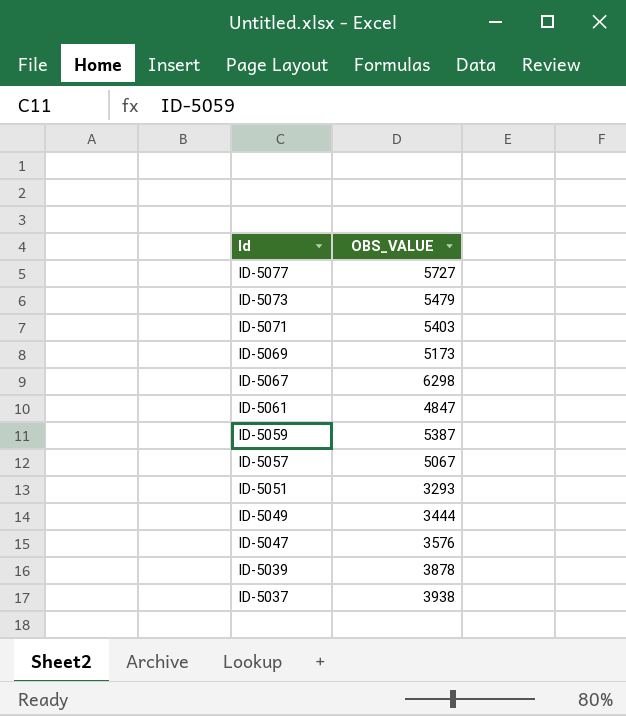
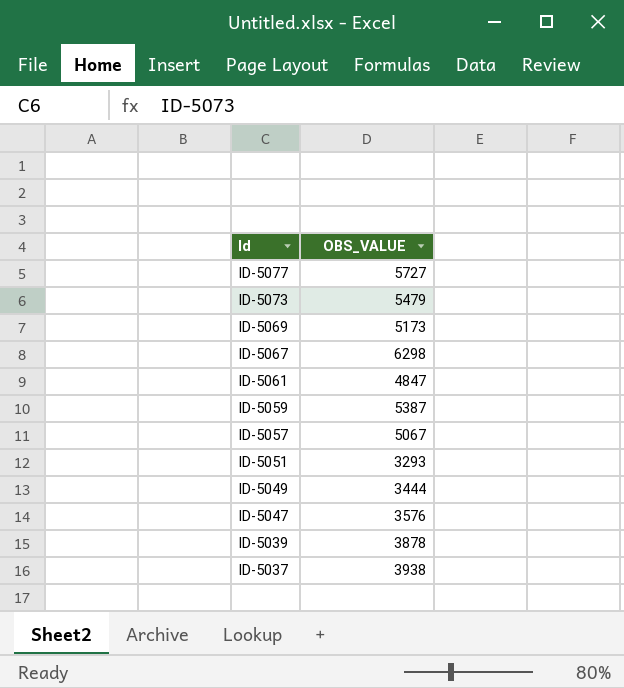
row ID-5071: 5403 -> none

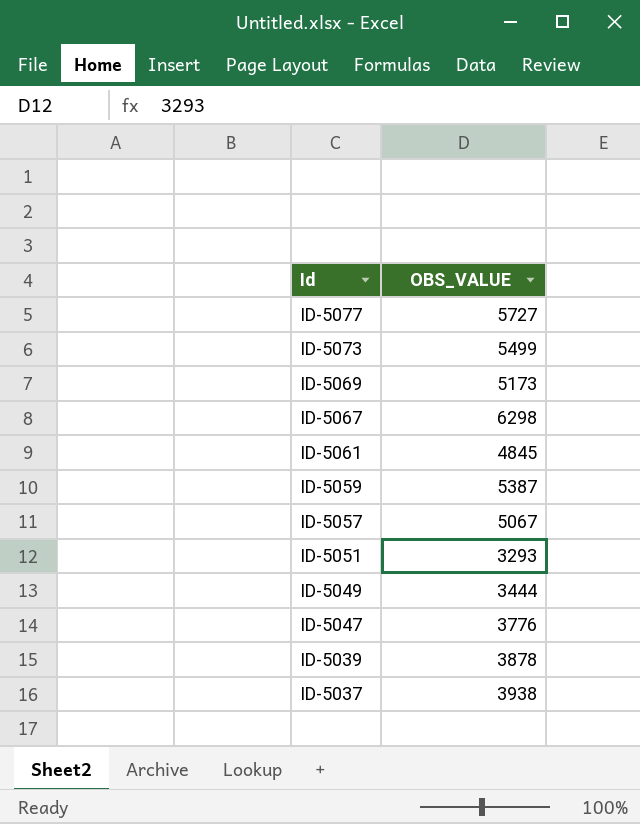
ID-5073 | OBS_VALUE: 5479 -> 5499
ID-5061 | OBS_VALUE: 4847 -> 4845
ID-5047 | OBS_VALUE: 3576 -> 3776

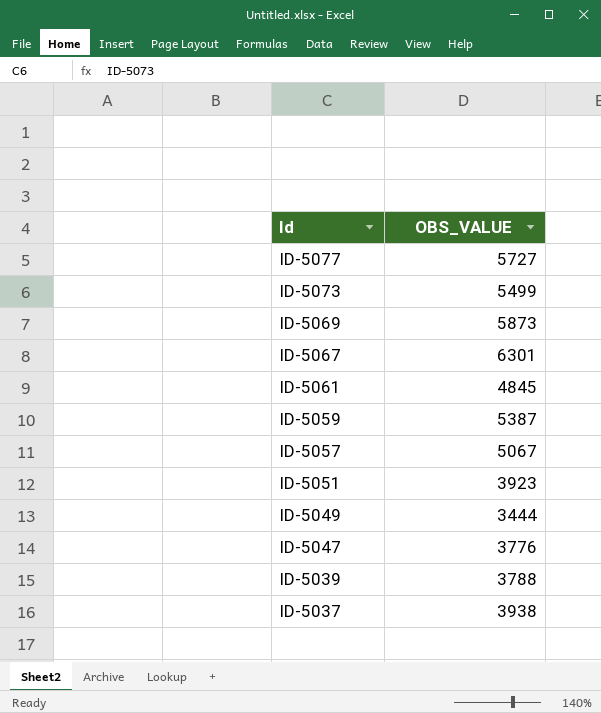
ID-5069 | OBS_VALUE: 5173 -> 5873
ID-5067 | OBS_VALUE: 6298 -> 6301
ID-5051 | OBS_VALUE: 3293 -> 3923
ID-5039 | OBS_VALUE: 3878 -> 3788

